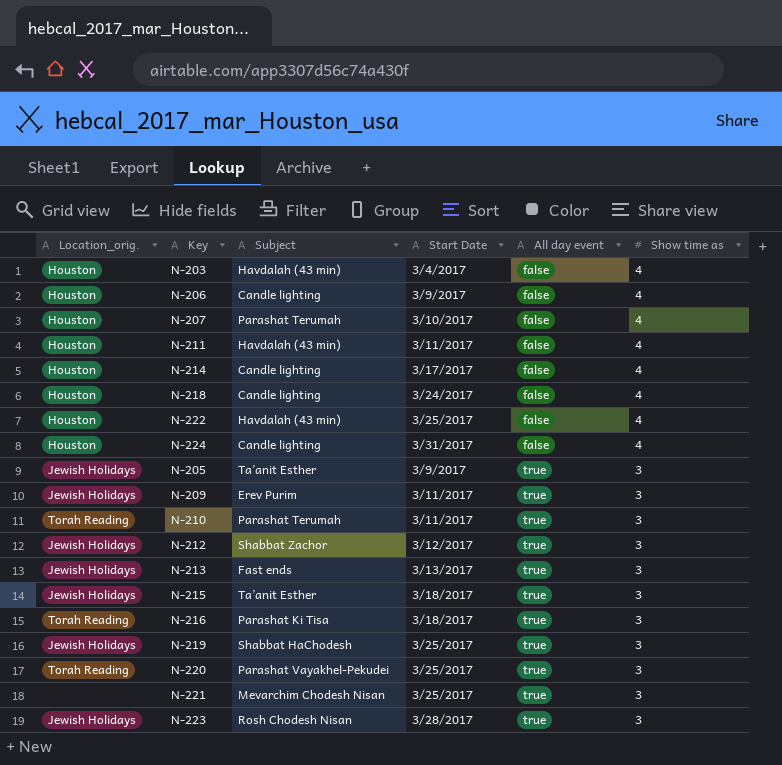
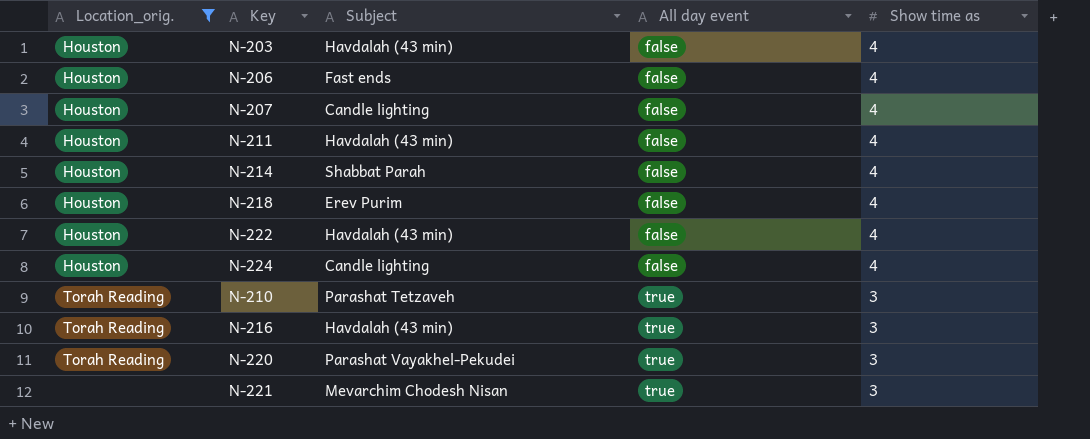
filter: none -> Location_orig. != Jewish Holidays
column Start Date | position: 4 -> none
N-206 | Subject: Candle lighting -> Fast ends
N-207 | Subject: Parashat Terumah -> Candle lighting
N-214 | Subject: Candle lighting -> Shabbat Parah
N-218 | Subject: Candle lighting -> Erev Purim
N-210 | Subject: Parashat Terumah -> Parashat Tetzaveh
N-216 | Subject: Parashat Ki Tisa -> Havdalah (43 min)

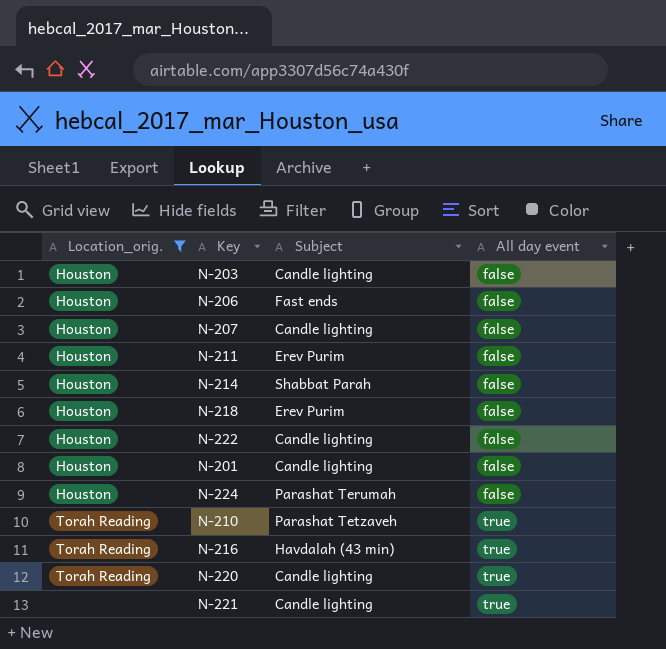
column Show time as | position: 5 -> none
N-203 | Subject: Havdalah (43 min) -> Candle lighting
N-211 | Subject: Havdalah (43 min) -> Erev Purim
N-222 | Subject: Havdalah (43 min) -> Candle lighting
row N-201: none -> Houston | Candle lighting | false
N-224 | Subject: Candle lighting -> Parashat Terumah
N-220 | Subject: Parashat Vayakhel-Pekudei -> Candle lighting
N-221 | Subject: Mevarchim Chodesh Nisan -> Candle lighting

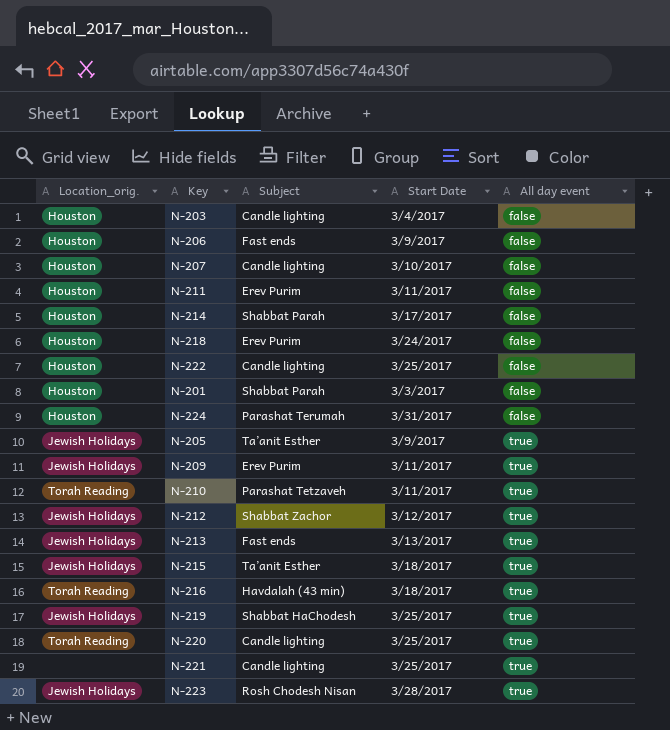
filter: Location_orig. != Jewish Holidays -> none
column Start Date | position: none -> 4
N-201 | Subject: Candle lighting -> Shabbat Parah

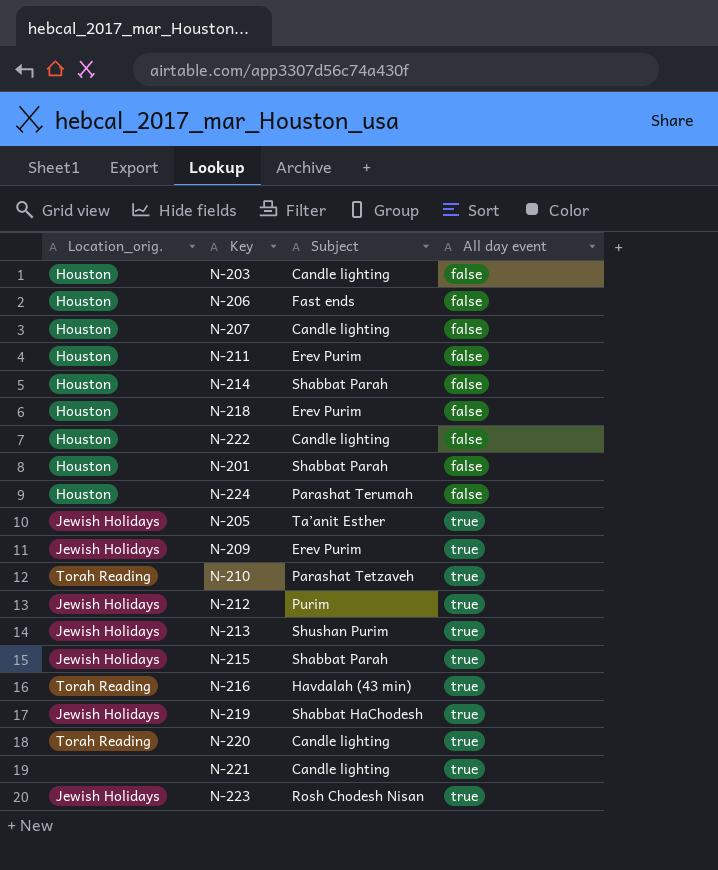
column Start Date | position: 4 -> none
N-212 | Subject: Shabbat Zachor -> Purim
N-213 | Subject: Fast ends -> Shushan Purim
N-215 | Subject: Ta’anit Esther -> Shabbat Parah

